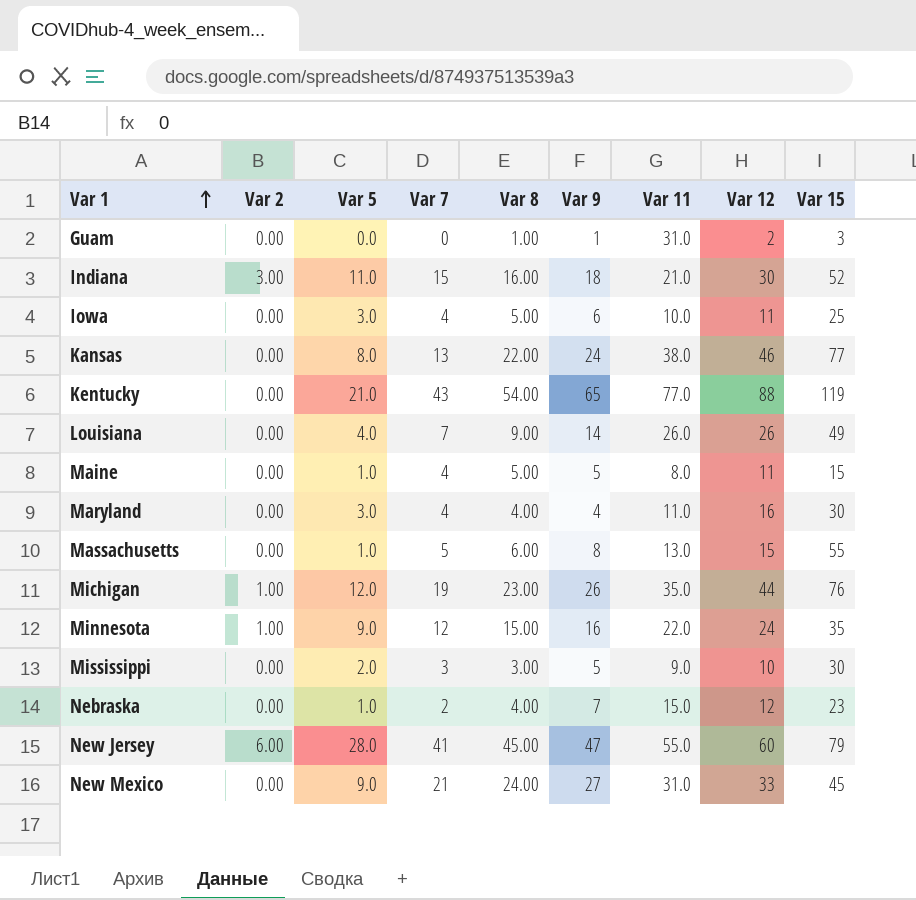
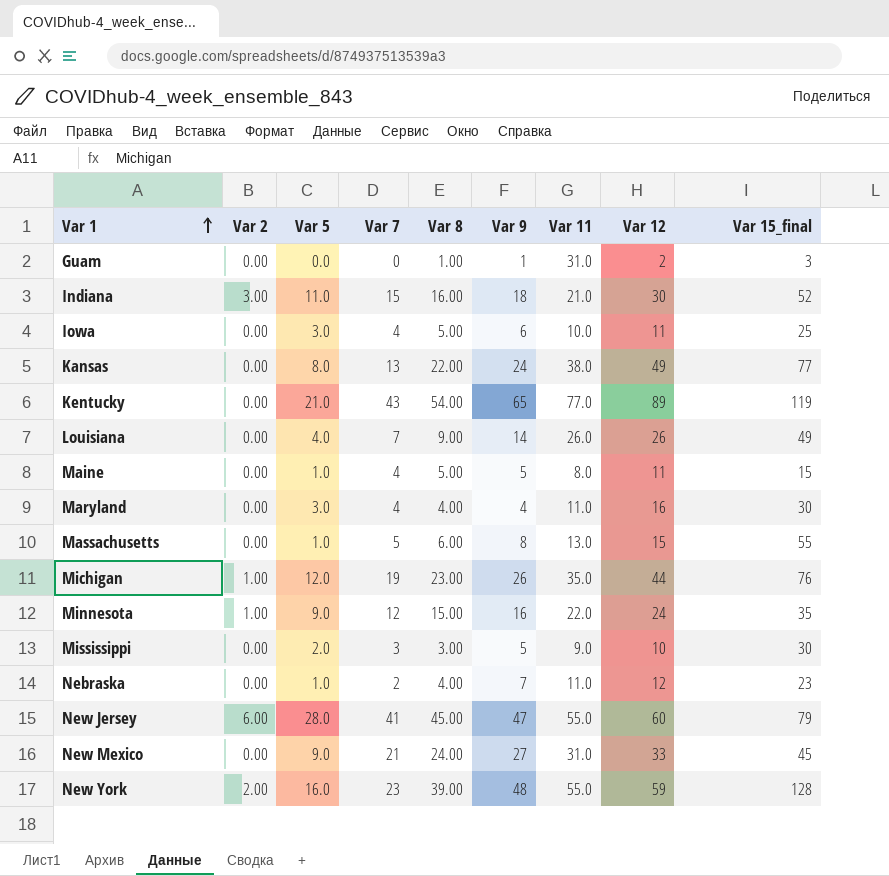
column name: Var 15 -> Var 15_final
Kansas | Var 12: 46 -> 49
Kentucky | Var 12: 88 -> 89
Nebraska | Var 11: 15.0 -> 11.0
row New York: none -> 2.00 | 16.0 | 23 | 39.00 | 48 | 55.0 | 59 | 128

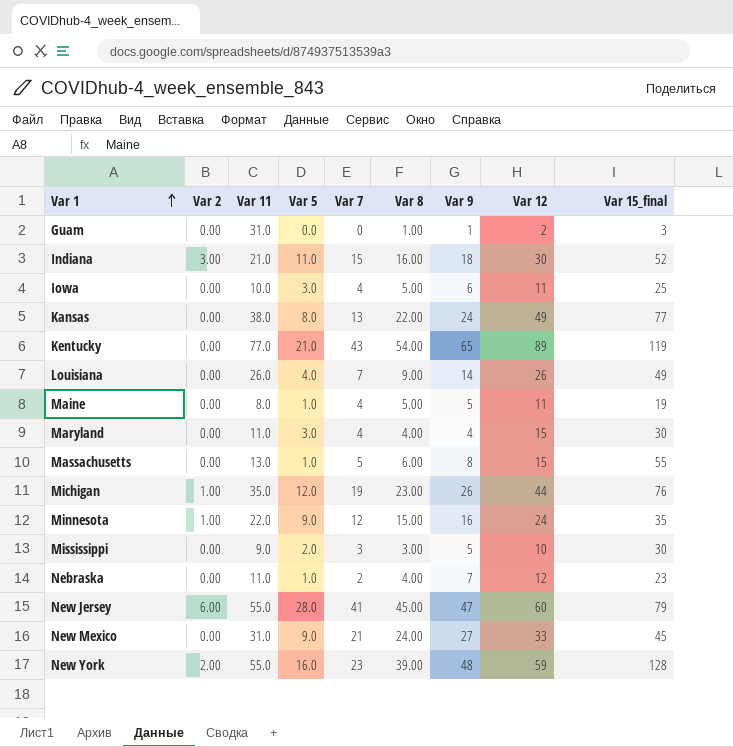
column Var 11 | position: 7 -> 3
Maine | Var 15_final: 15 -> 19
Maryland | Var 12: 16 -> 15

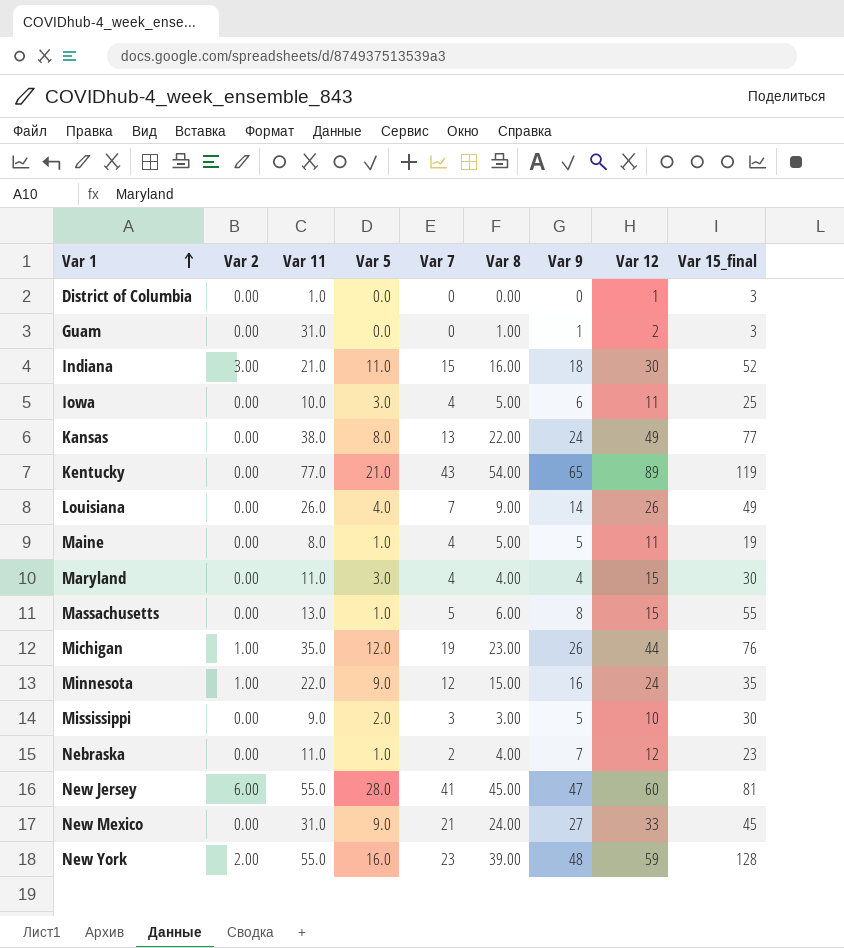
row District of Columbia: none -> 0.00 | 1.0 | 0.0 | 0 | 0.00 | 0 | 1 | 3
New Jersey | Var 15_final: 79 -> 81

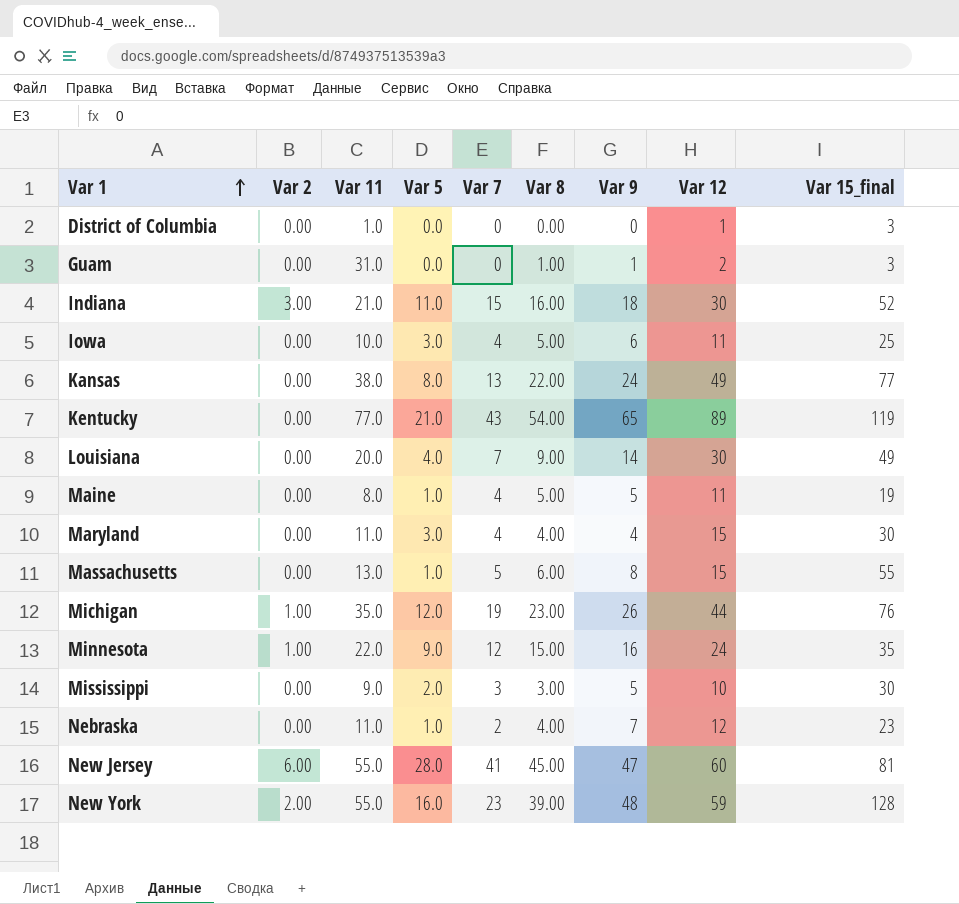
row New Mexico: 0.00 | 31.0 | 9.0 | 21 | 24.00 | 27 | 33 | 45 -> none
Louisiana | Var 11: 26.0 -> 20.0
Louisiana | Var 12: 26 -> 30

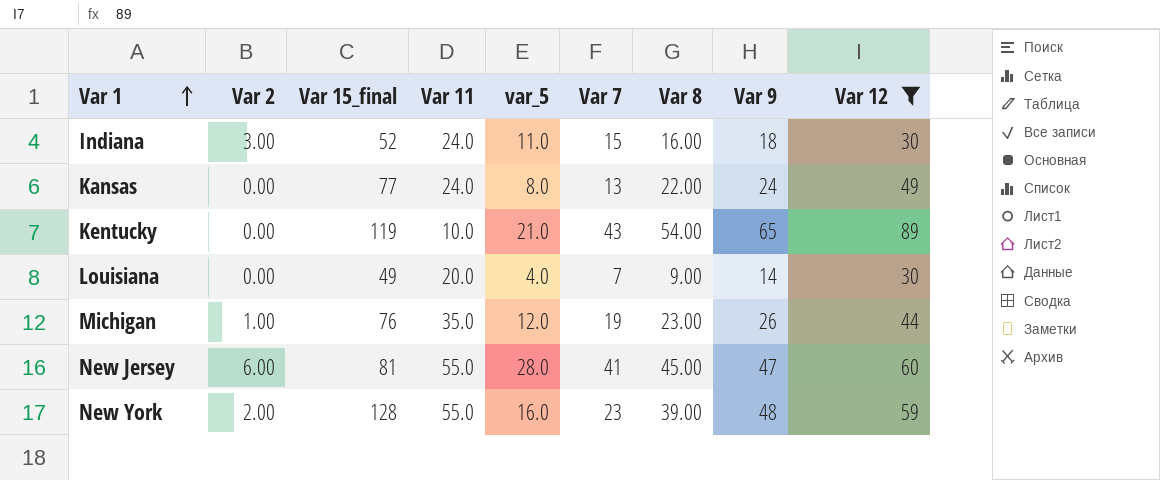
filter: none -> Var 12 >= 30
column Var 15_final | position: 9 -> 3
column name: Var 5 -> var_5
Indiana | Var 11: 21.0 -> 24.0
Kansas | Var 11: 38.0 -> 24.0
Kentucky | Var 11: 77.0 -> 10.0

